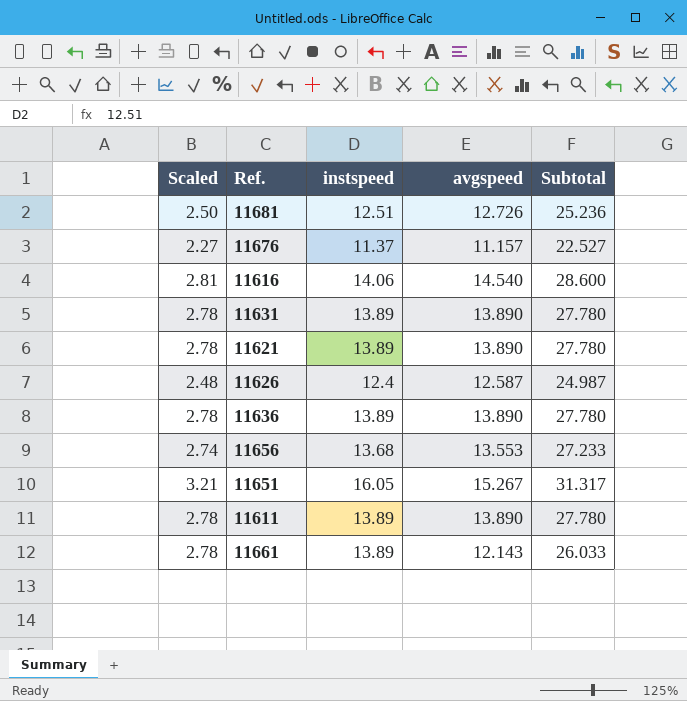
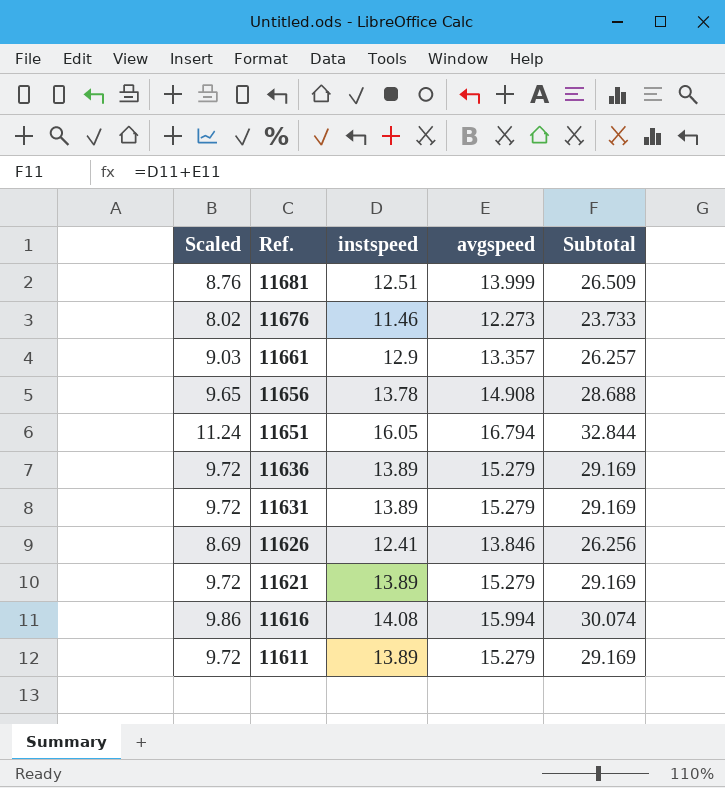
row order: none -> Ref. descending
column Scaled | formula: [instspeed] * 0.2 -> [instspeed] * 0.7
11681 | avgspeed: 12.726 -> 13.999
11681 | Subtotal: 25.236 -> 26.509
11676 | instspeed: 11.37 -> 11.46
11676 | avgspeed: 11.157 -> 12.273
11676 | Subtotal: 22.527 -> 23.733
11661 | instspeed: 13.89 -> 12.9
11661 | avgspeed: 12.143 -> 13.357
11661 | Subtotal: 26.033 -> 26.257
11656 | instspeed: 13.68 -> 13.78
11656 | avgspeed: 13.553 -> 14.908
11656 | Subtotal: 27.233 -> 28.688
11651 | avgspeed: 15.267 -> 16.794
11651 | Subtotal: 31.317 -> 32.844
11636 | avgspeed: 13.890 -> 15.279
11636 | Subtotal: 27.780 -> 29.169
11631 | avgspeed: 13.890 -> 15.279
11631 | Subtotal: 27.780 -> 29.169
11626 | instspeed: 12.4 -> 12.41
11626 | avgspeed: 12.587 -> 13.846
11626 | Subtotal: 24.987 -> 26.256
11621 | avgspeed: 13.890 -> 15.279
11621 | Subtotal: 27.780 -> 29.169
11616 | instspeed: 14.06 -> 14.08
11616 | avgspeed: 14.540 -> 15.994
11616 | Subtotal: 28.600 -> 30.074
11611 | avgspeed: 13.890 -> 15.279
11611 | Subtotal: 27.780 -> 29.169

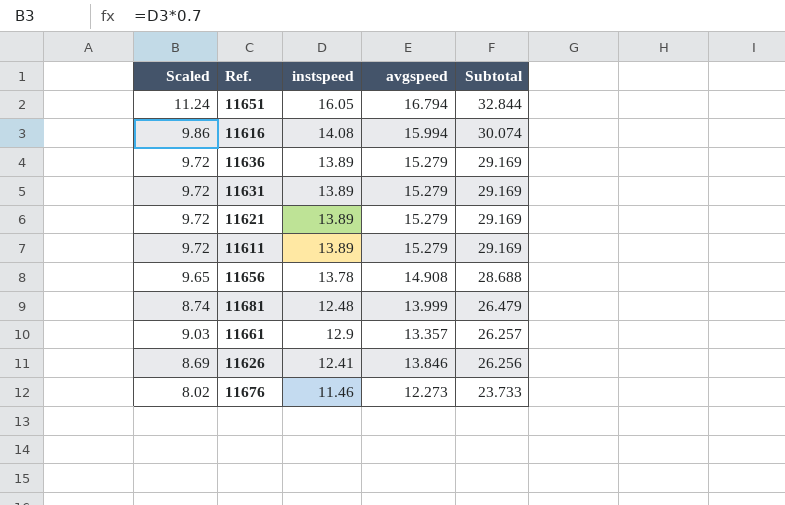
row order: Ref. descending -> Subtotal descending
11681 | Scaled: 8.76 -> 8.74
11681 | instspeed: 12.51 -> 12.48
11681 | Subtotal: 26.509 -> 26.479

